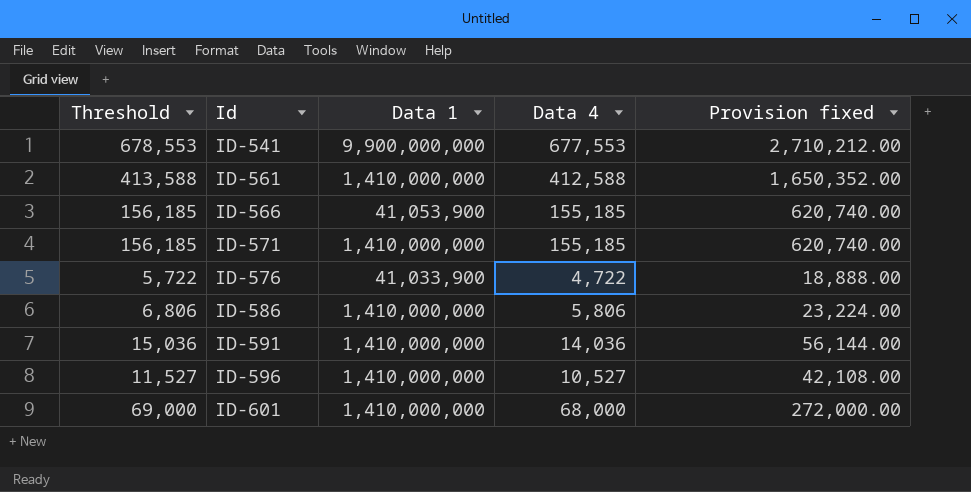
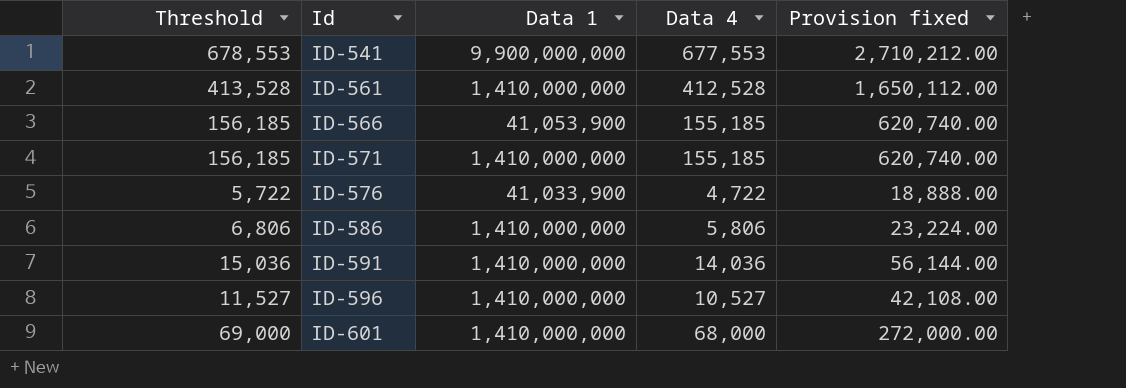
ID-561 | Threshold: 413,588 -> 413,528
ID-561 | Data 4: 412,588 -> 412,528
ID-561 | Provision fixed: 1,650,352.00 -> 1,650,112.00

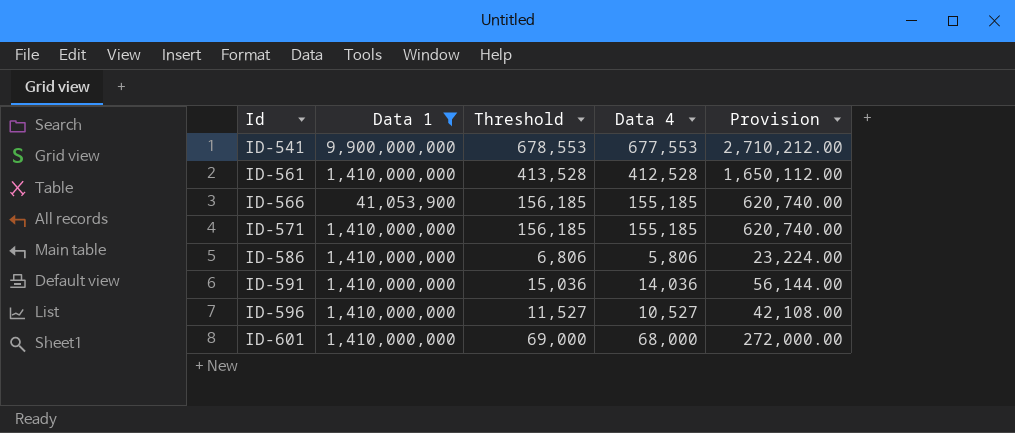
filter: none -> Data 1 != 41,033,900
column Threshold | position: 1 -> 3
column name: Provision fixed -> Provision

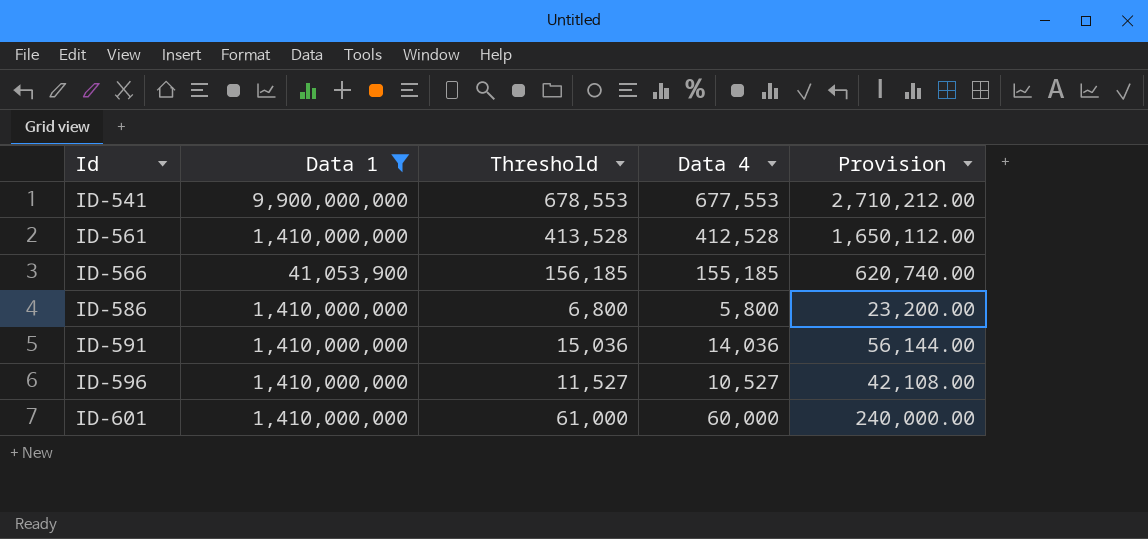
row ID-571: 1,410,000,000 | 156,185 | 155,185 | 620,740.00 -> none
ID-586 | Threshold: 6,806 -> 6,800
ID-586 | Data 4: 5,806 -> 5,800
ID-586 | Provision: 23,224.00 -> 23,200.00
ID-601 | Threshold: 69,000 -> 61,000
ID-601 | Data 4: 68,000 -> 60,000
ID-601 | Provision: 272,000.00 -> 240,000.00

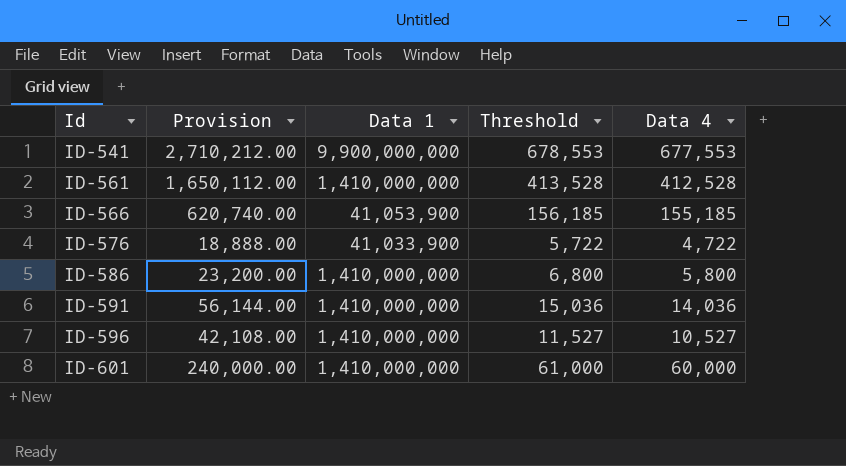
filter: Data 1 != 41,033,900 -> none
column Provision | position: 5 -> 2

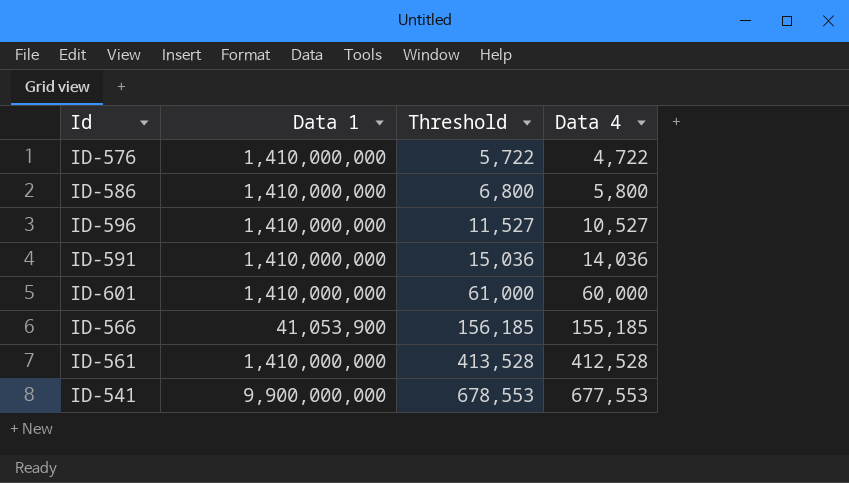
row order: Id ascending -> Threshold ascending
column Provision | formula: [Data 4] * 4 -> none
ID-576 | Data 1: 41,033,900 -> 1,410,000,000

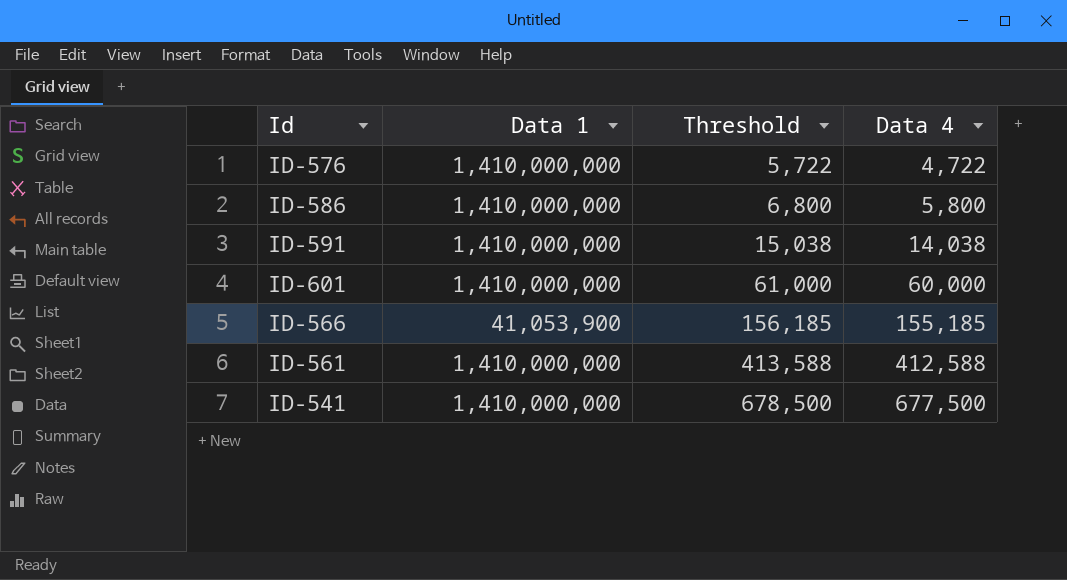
row ID-596: 1,410,000,000 | 11,527 | 10,527 -> none
ID-591 | Threshold: 15,036 -> 15,038
ID-591 | Data 4: 14,036 -> 14,038
ID-561 | Threshold: 413,528 -> 413,588
ID-561 | Data 4: 412,528 -> 412,588
ID-541 | Data 1: 9,900,000,000 -> 1,410,000,000
ID-541 | Threshold: 678,553 -> 678,500
ID-541 | Data 4: 677,553 -> 677,500

